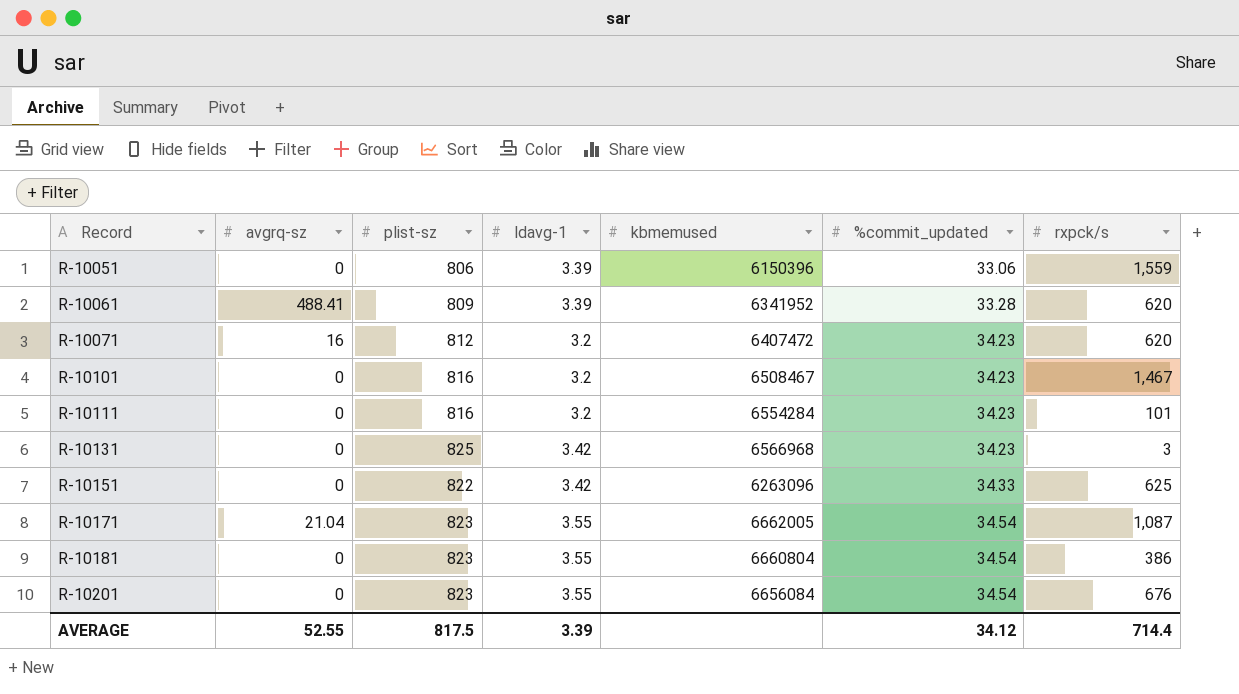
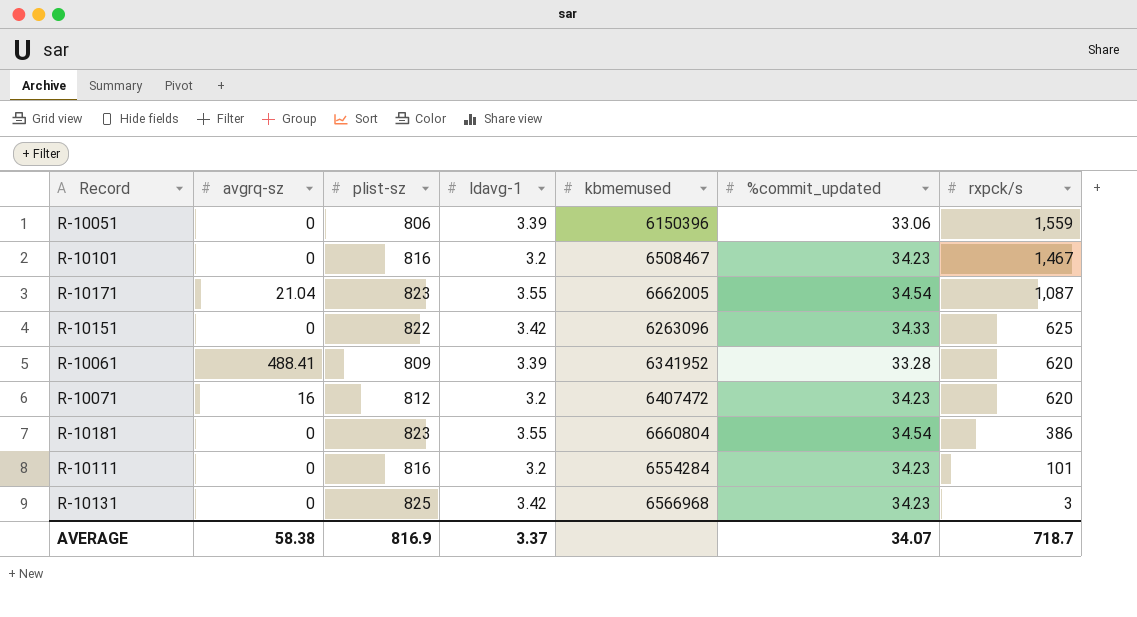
row order: Record ascending -> rxpck/s descending
row R-10201: 0 | 823 | 3.55 | 6656084 | 34.54 | 676 -> none
AVERAGE | avgrq-sz: 52.55 -> 58.38
AVERAGE | plist-sz: 817.5 -> 816.9
AVERAGE | ldavg-1: 3.39 -> 3.37
AVERAGE | %commit_updated: 34.12 -> 34.07
AVERAGE | rxpck/s: 714.4 -> 718.7

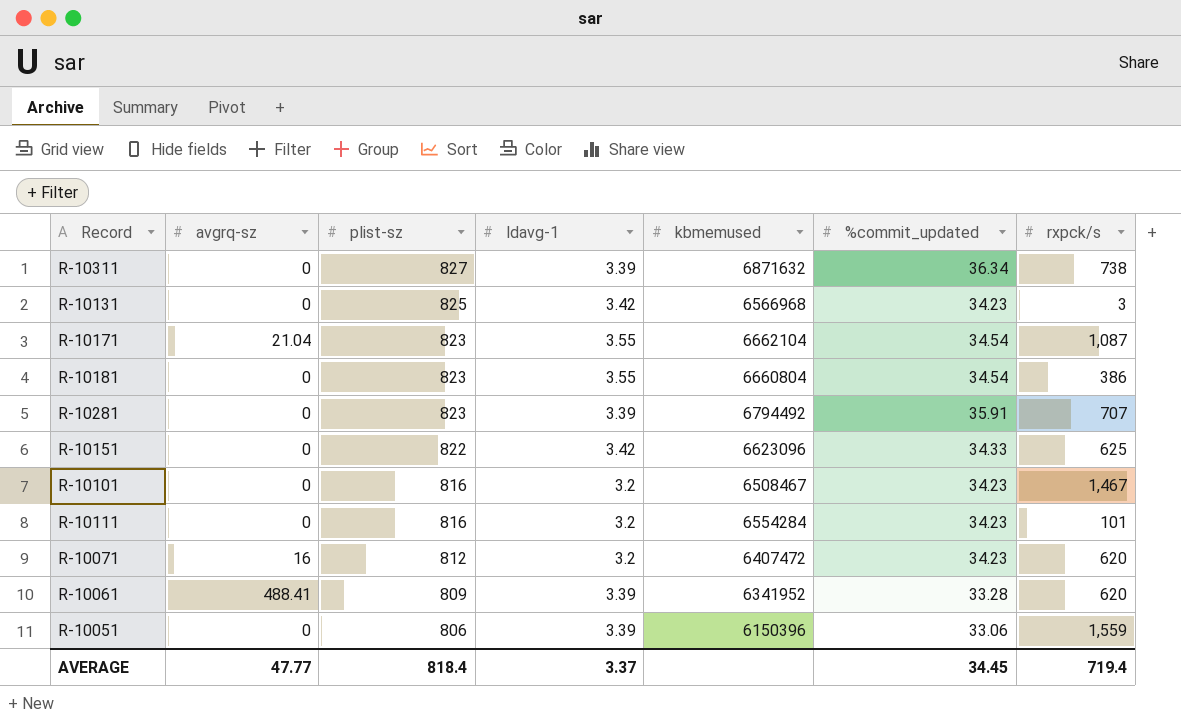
row order: rxpck/s descending -> plist-sz descending
row R-10311: none -> 0 | 827 | 3.39 | 6871632 | 36.34 | 738
R-10171 | kbmemused: 6662005 -> 6662104
row R-10281: none -> 0 | 823 | 3.39 | 6794492 | 35.91 | 707
R-10151 | kbmemused: 6263096 -> 6623096
AVERAGE | avgrq-sz: 58.38 -> 47.77
AVERAGE | plist-sz: 816.9 -> 818.4
AVERAGE | %commit_updated: 34.07 -> 34.45
AVERAGE | rxpck/s: 718.7 -> 719.4

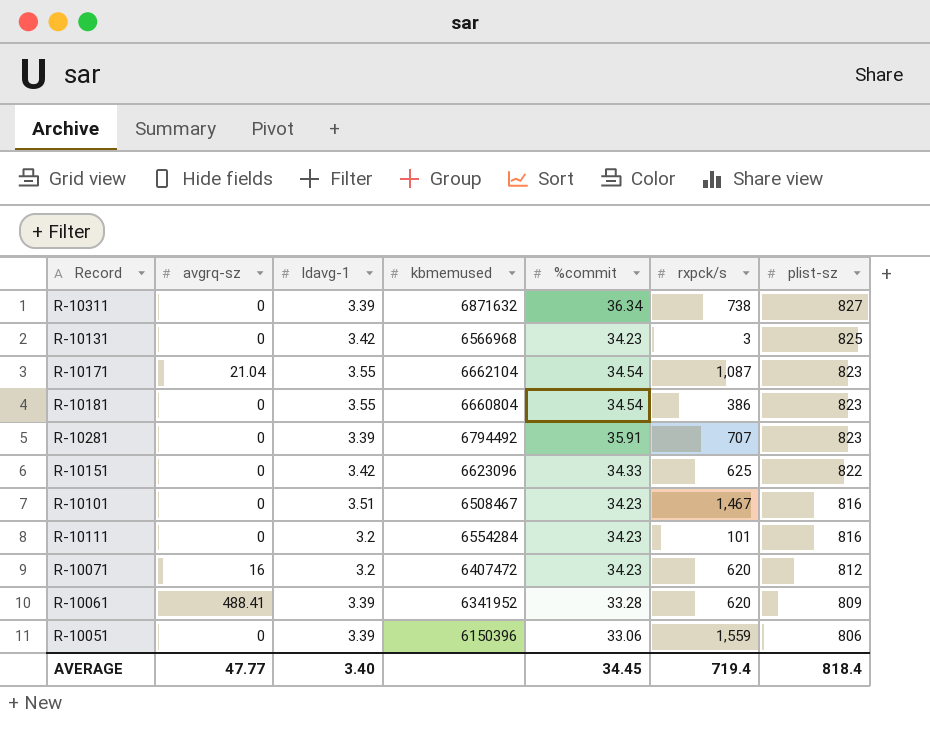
column name: %commit_updated -> %commit
column plist-sz | position: 3 -> 7
R-10101 | ldavg-1: 3.2 -> 3.51
AVERAGE | ldavg-1: 3.37 -> 3.40

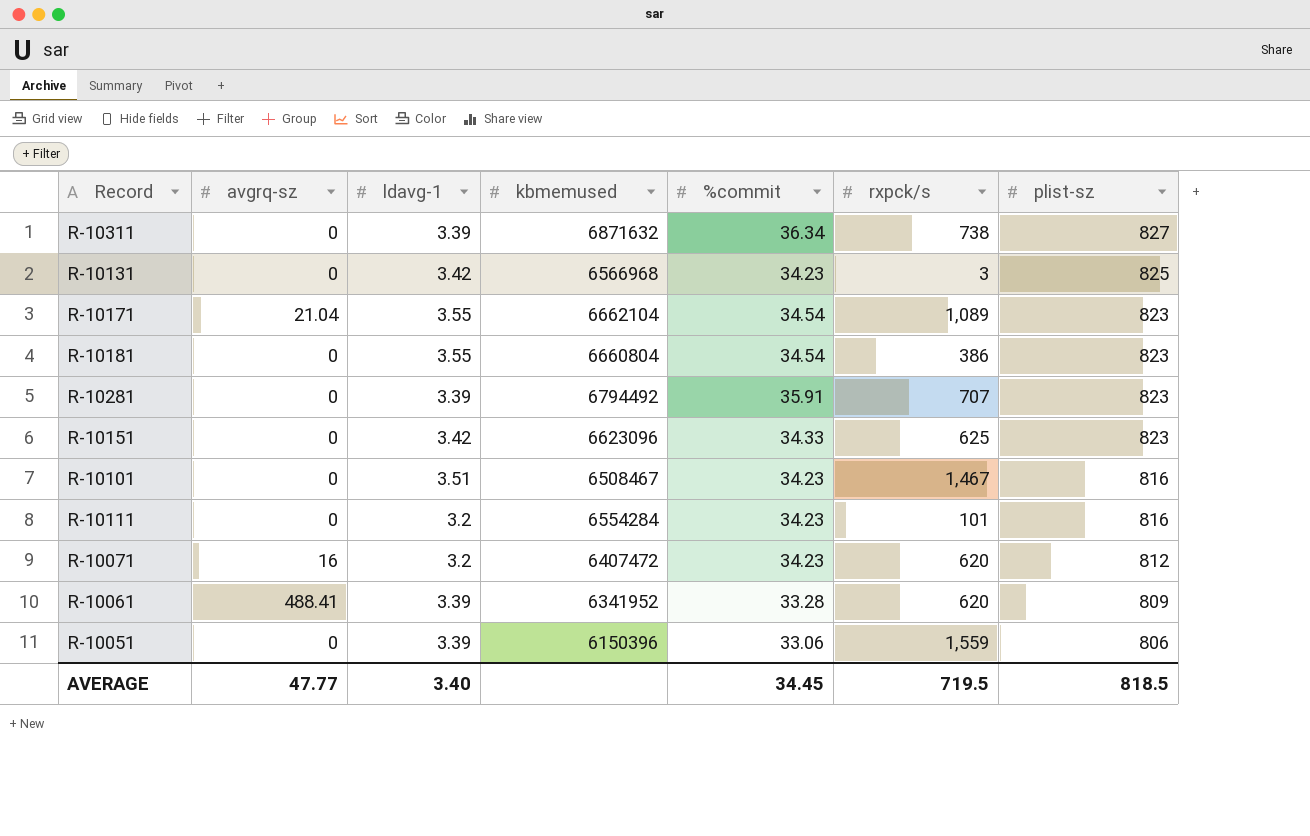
R-10171 | rxpck/s: 1,087 -> 1,089
R-10151 | plist-sz: 822 -> 823
AVERAGE | rxpck/s: 719.4 -> 719.5
AVERAGE | plist-sz: 818.4 -> 818.5

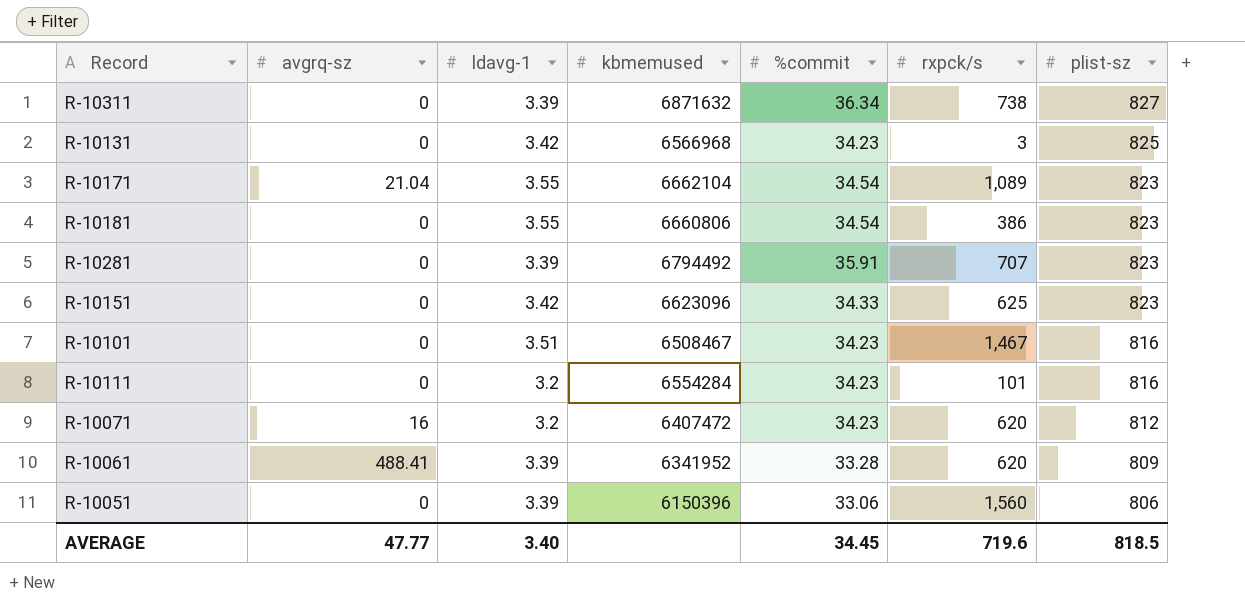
R-10181 | kbmemused: 6660804 -> 6660806
R-10051 | rxpck/s: 1,559 -> 1,560
AVERAGE | rxpck/s: 719.5 -> 719.6

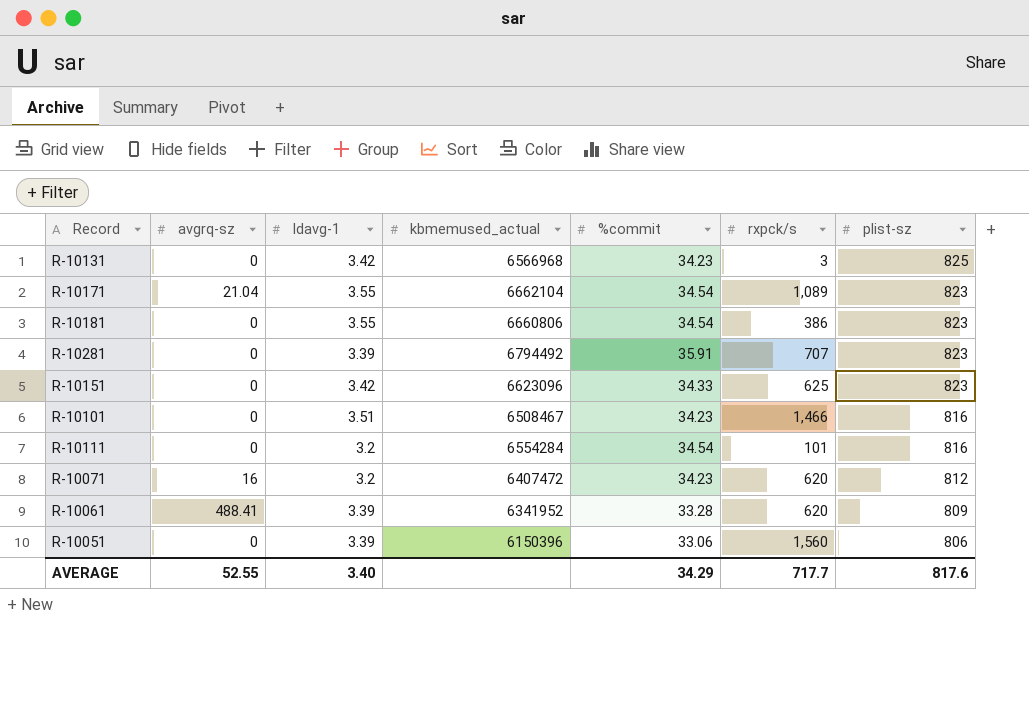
column name: kbmemused -> kbmemused_actual
row R-10311: 0 | 3.39 | 6871632 | 36.34 | 738 | 827 -> none
R-10101 | rxpck/s: 1,467 -> 1,466
R-10111 | %commit: 34.23 -> 34.54
AVERAGE | avgrq-sz: 47.77 -> 52.55
AVERAGE | %commit: 34.45 -> 34.29
AVERAGE | rxpck/s: 719.6 -> 717.7
AVERAGE | plist-sz: 818.5 -> 817.6

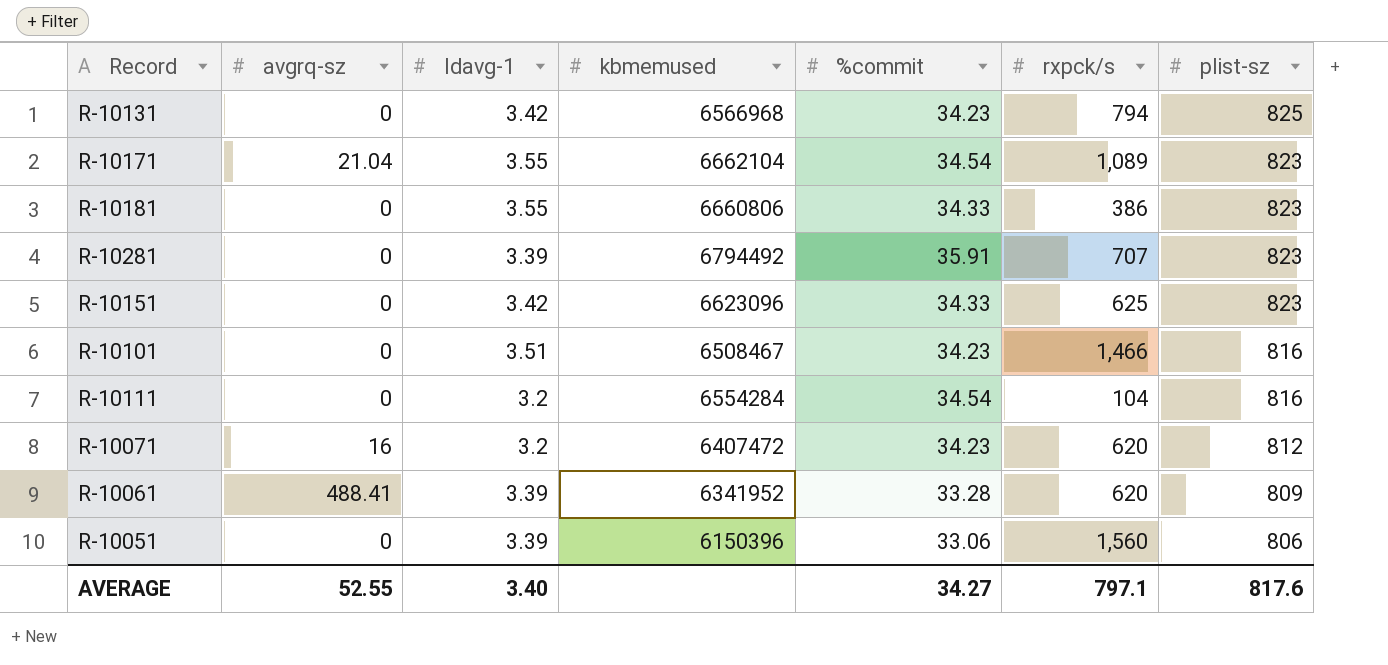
column name: kbmemused_actual -> kbmemused
R-10131 | rxpck/s: 3 -> 794
R-10181 | %commit: 34.54 -> 34.33
R-10111 | rxpck/s: 101 -> 104
AVERAGE | %commit: 34.29 -> 34.27
AVERAGE | rxpck/s: 717.7 -> 797.1

